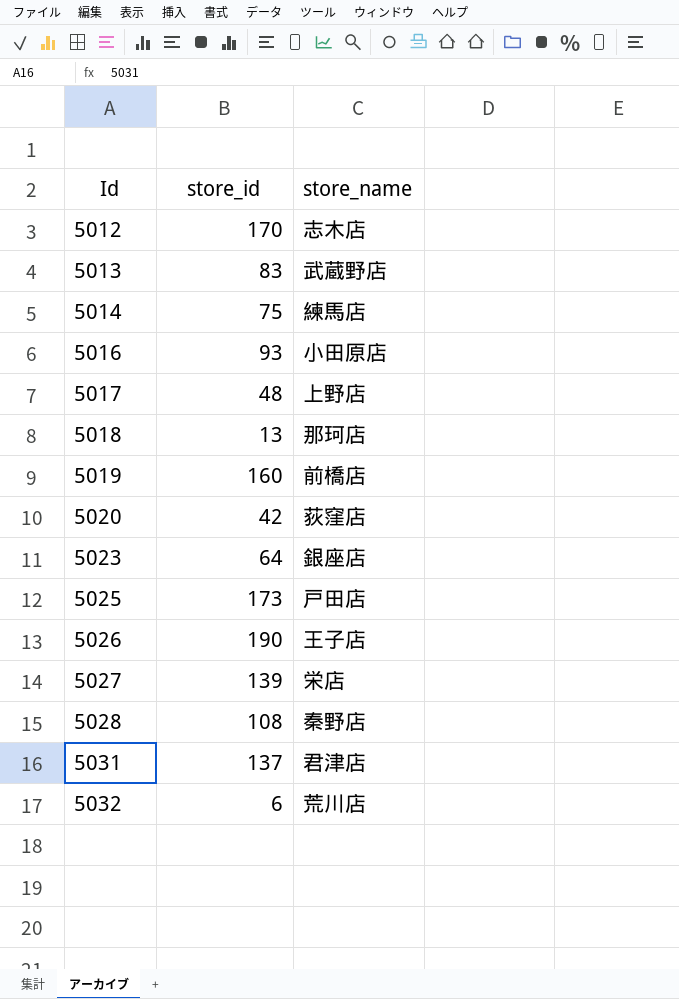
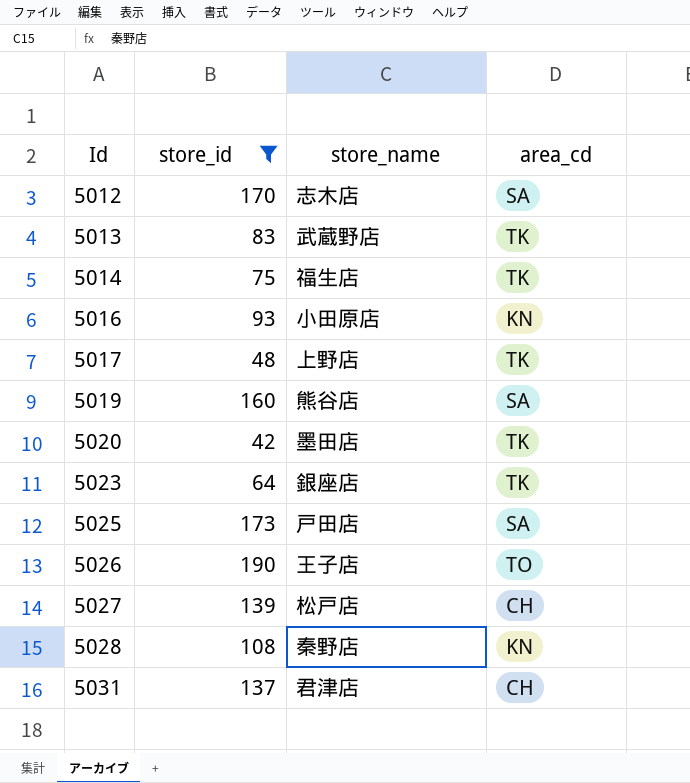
filter: none -> store_id >= 42
column area_cd | position: none -> 4
5014 | store_name: 練馬店 -> 福生店
5019 | store_name: 前橋店 -> 熊谷店
5020 | store_name: 荻窪店 -> 墨田店
5027 | store_name: 栄店 -> 松戸店

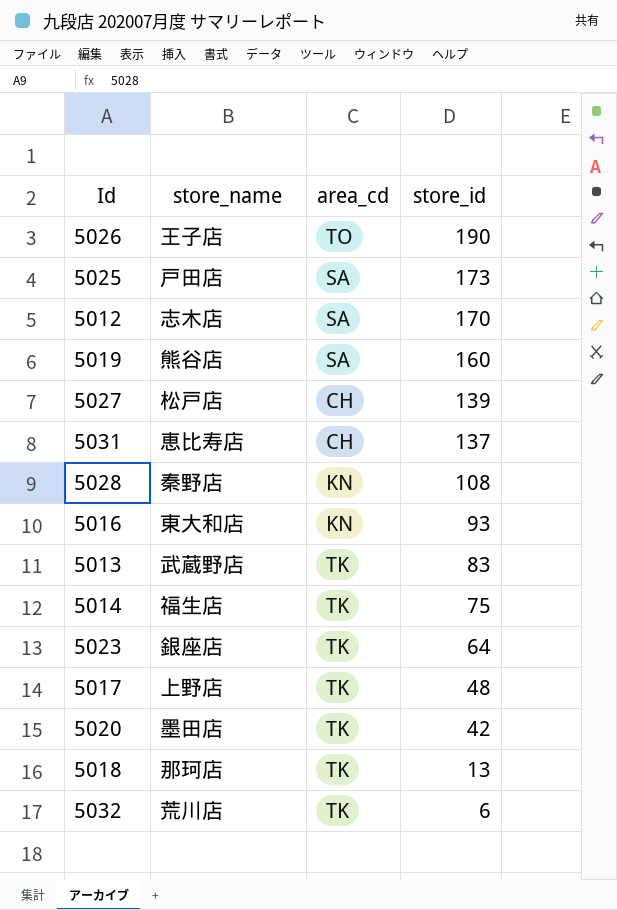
filter: store_id >= 42 -> none
row order: Id ascending -> store_id descending
column store_id | position: 2 -> 4
5031 | store_name: 君津店 -> 恵比寿店
5016 | store_name: 小田原店 -> 東大和店

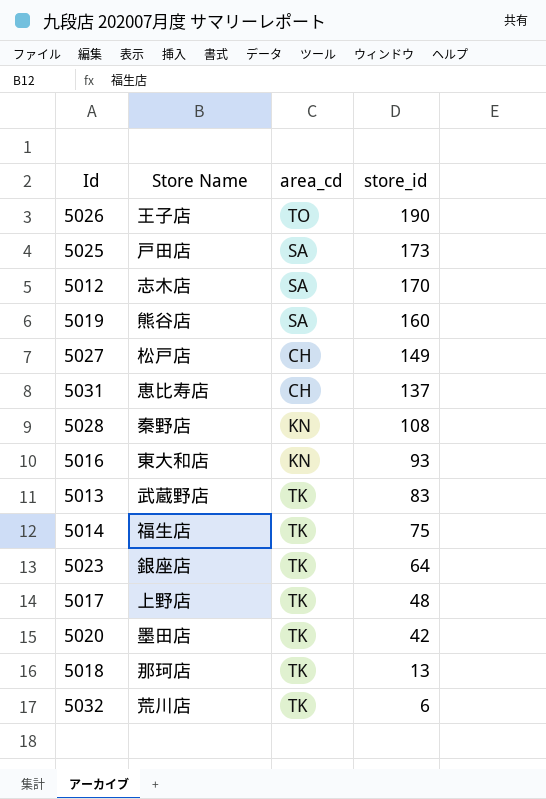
column name: store_name -> Store Name
5027 | store_id: 139 -> 149

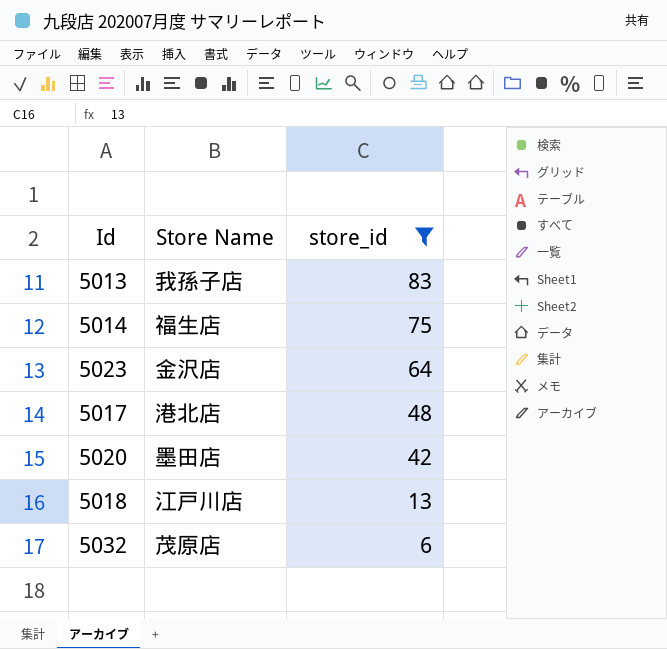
filter: none -> store_id <= 83
column area_cd | position: 3 -> none
5013 | Store Name: 武蔵野店 -> 我孫子店
5023 | Store Name: 銀座店 -> 金沢店
5017 | Store Name: 上野店 -> 港北店
5018 | Store Name: 那珂店 -> 江戸川店
5032 | Store Name: 荒川店 -> 茂原店

